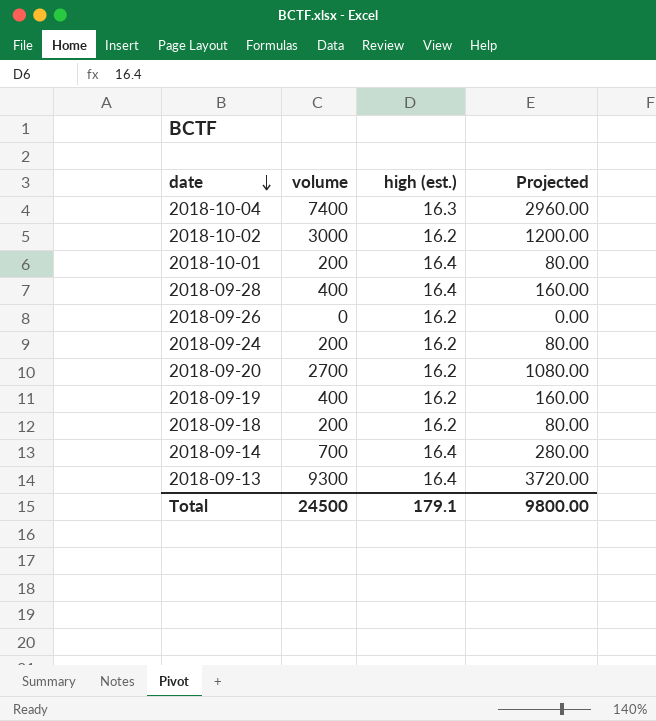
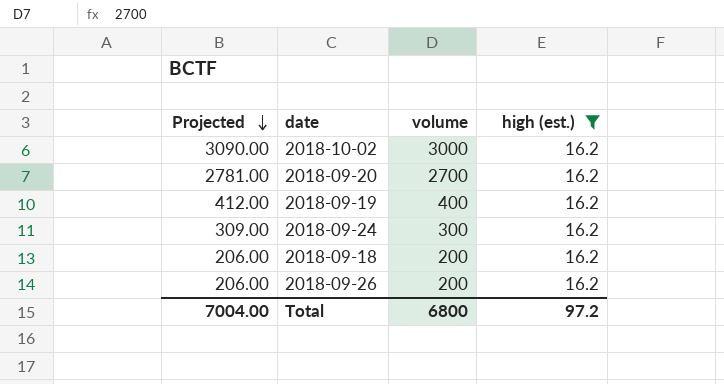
filter: none -> high (est.) = 16.2
row order: date descending -> Projected descending
column Projected | formula: [volume] * 0.4 -> [volume] * 1.03
column Projected | position: 4 -> 1
2018-09-24 | volume: 200 -> 300
2018-09-26 | volume: 0 -> 200
Total | Projected: 9800.00 -> 7004.00
Total | volume: 24500 -> 6800
Total | high (est.): 179.1 -> 97.2

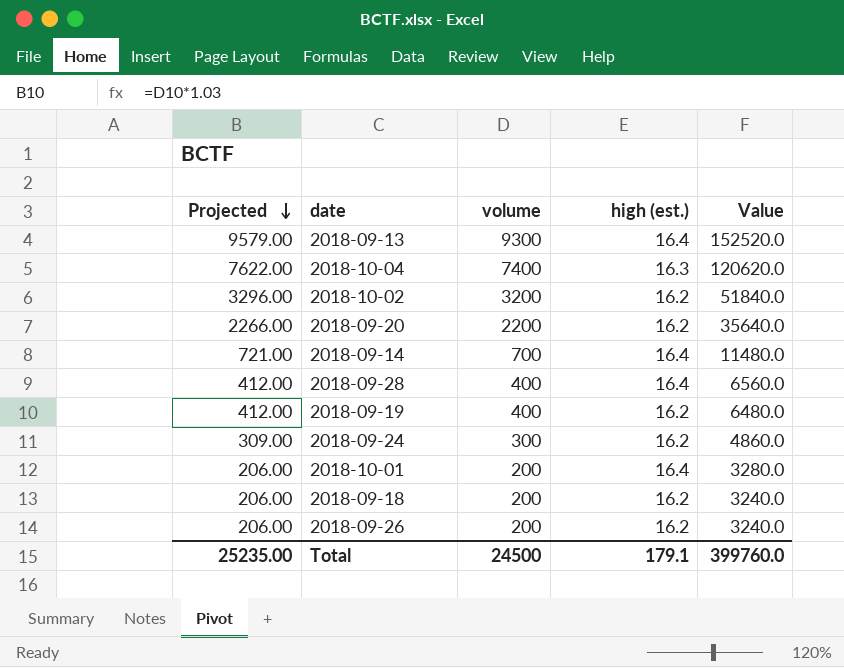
filter: high (est.) = 16.2 -> none
column Value | formula: none -> [volume] * [high (est.)]
2018-10-02 | Projected: 3090.00 -> 3296.00
2018-10-02 | volume: 3000 -> 3200
2018-09-20 | Projected: 2781.00 -> 2266.00
2018-09-20 | volume: 2700 -> 2200
Total | Projected: 7004.00 -> 25235.00
Total | volume: 6800 -> 24500
Total | high (est.): 97.2 -> 179.1

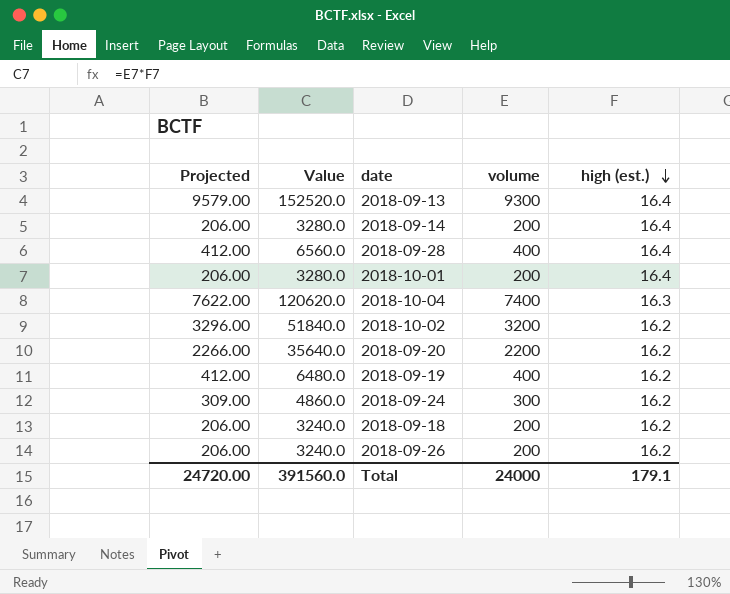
row order: Projected descending -> high (est.) descending
column Value | position: 5 -> 2
2018-09-14 | Projected: 721.00 -> 206.00
2018-09-14 | Value: 11480.0 -> 3280.0
2018-09-14 | volume: 700 -> 200
Total | Projected: 25235.00 -> 24720.00
Total | Value: 399760.0 -> 391560.0
Total | volume: 24500 -> 24000

